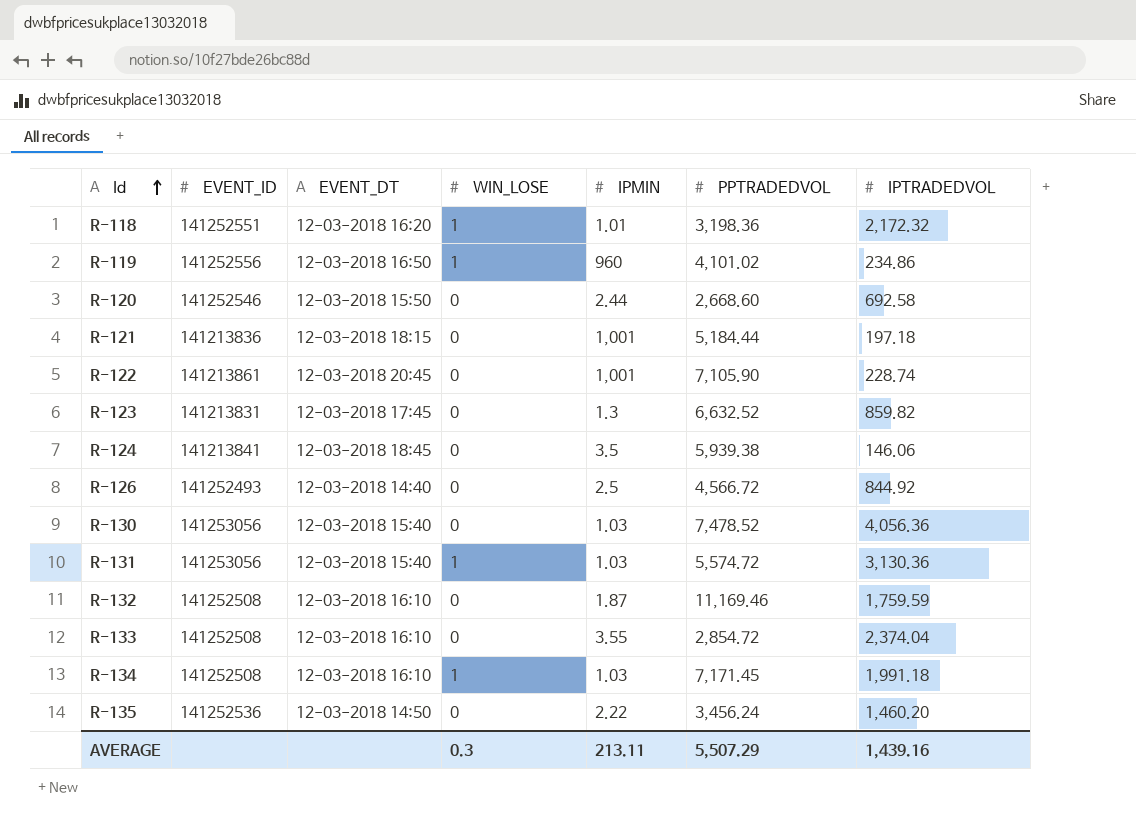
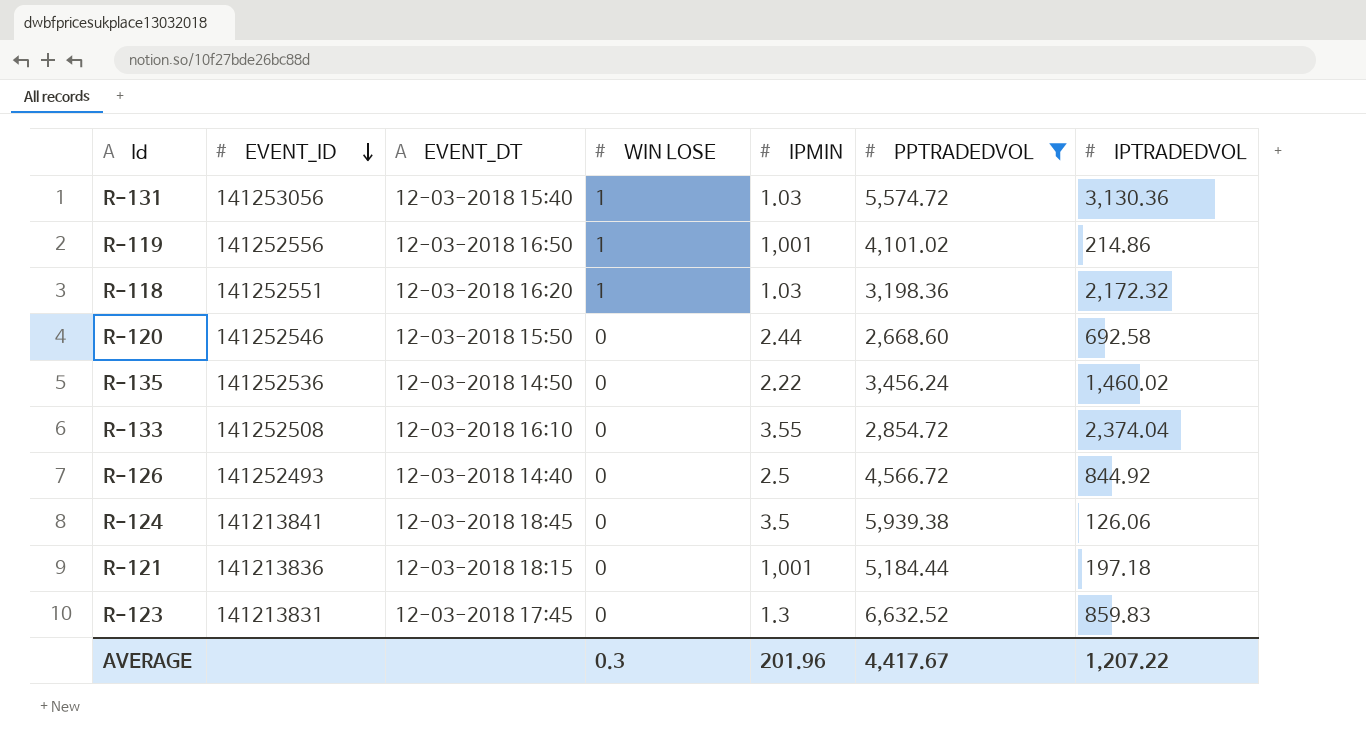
filter: none -> PPTRADEDVOL <= 6,632.52
row order: Id ascending -> EVENT_ID descending
column name: WIN_LOSE -> WIN LOSE
R-119 | IPMIN: 960 -> 1,001
R-119 | IPTRADEDVOL: 234.86 -> 214.86
R-118 | IPMIN: 1.01 -> 1.03
R-135 | IPTRADEDVOL: 1,460.20 -> 1,460.02
R-124 | IPTRADEDVOL: 146.06 -> 126.06
R-123 | IPTRADEDVOL: 859.82 -> 859.83
AVERAGE | IPMIN: 213.11 -> 201.96
AVERAGE | PPTRADEDVOL: 5,507.29 -> 4,417.67
AVERAGE | IPTRADEDVOL: 1,439.16 -> 1,207.22

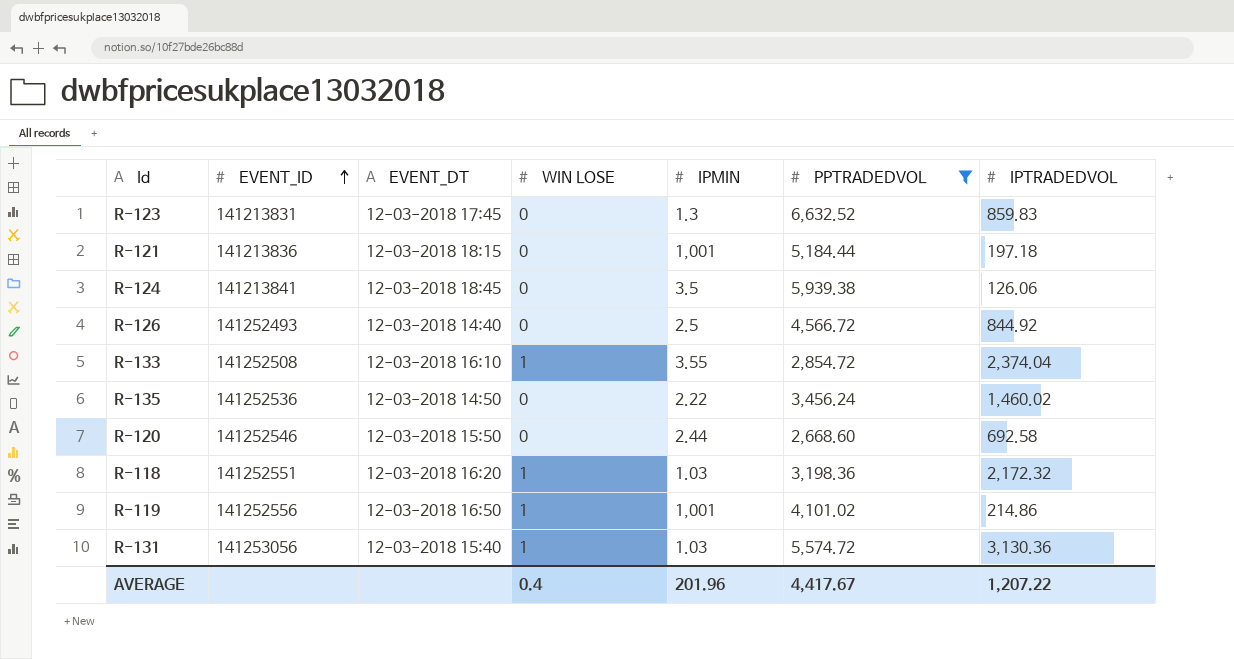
row order: EVENT_ID descending -> EVENT_ID ascending
R-133 | WIN LOSE: 0 -> 1
AVERAGE | WIN LOSE: 0.3 -> 0.4

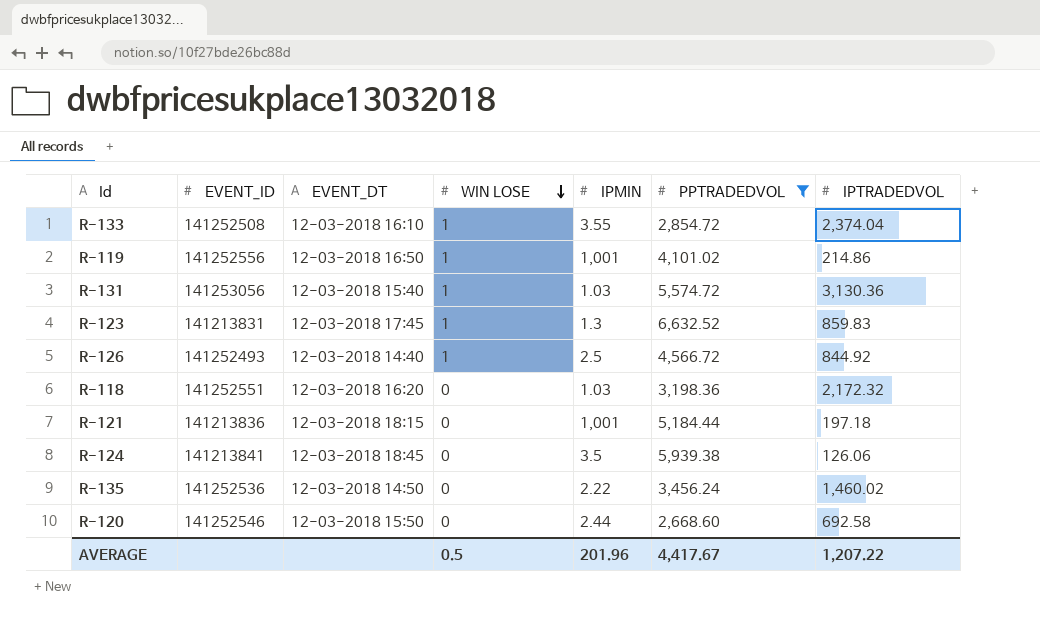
row order: EVENT_ID ascending -> WIN LOSE descending
R-123 | WIN LOSE: 0 -> 1
R-126 | WIN LOSE: 0 -> 1
R-118 | WIN LOSE: 1 -> 0
AVERAGE | WIN LOSE: 0.4 -> 0.5

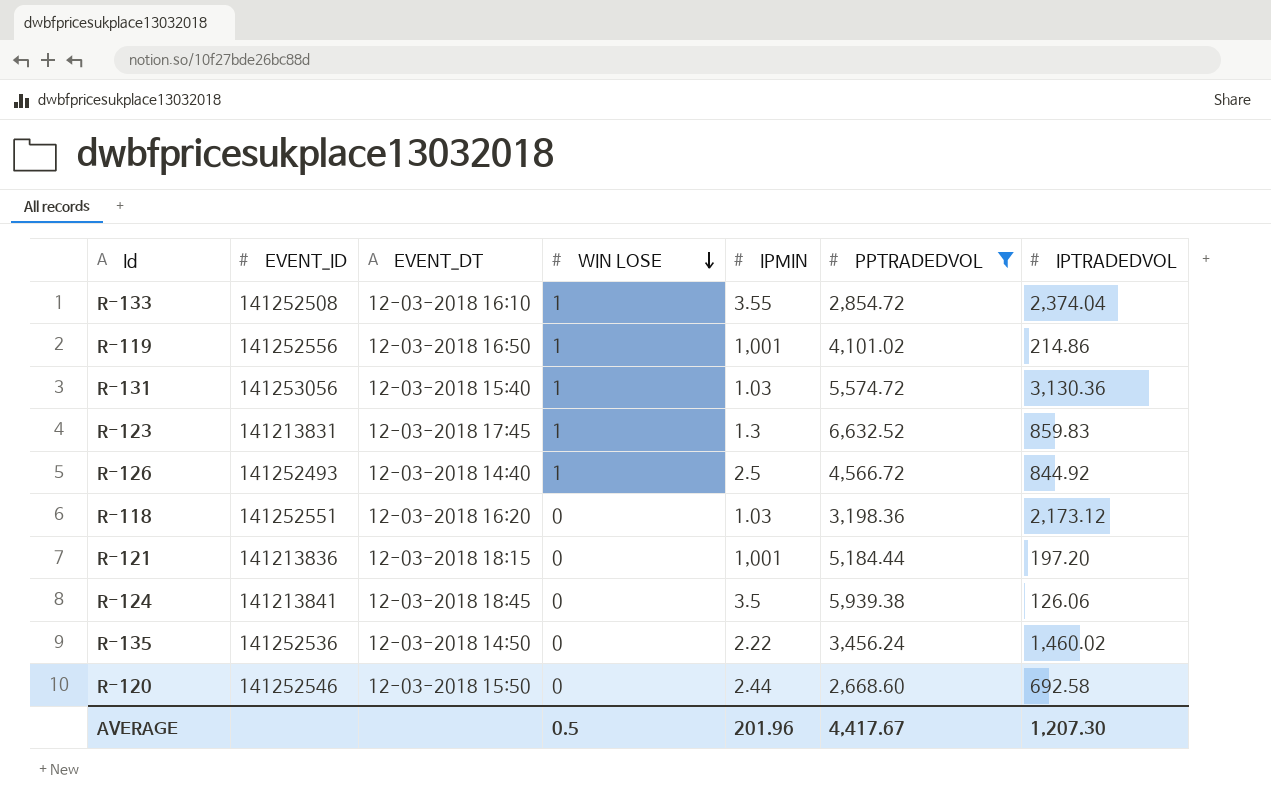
R-118 | IPTRADEDVOL: 2,172.32 -> 2,173.12
R-121 | IPTRADEDVOL: 197.18 -> 197.20
AVERAGE | IPTRADEDVOL: 1,207.22 -> 1,207.30

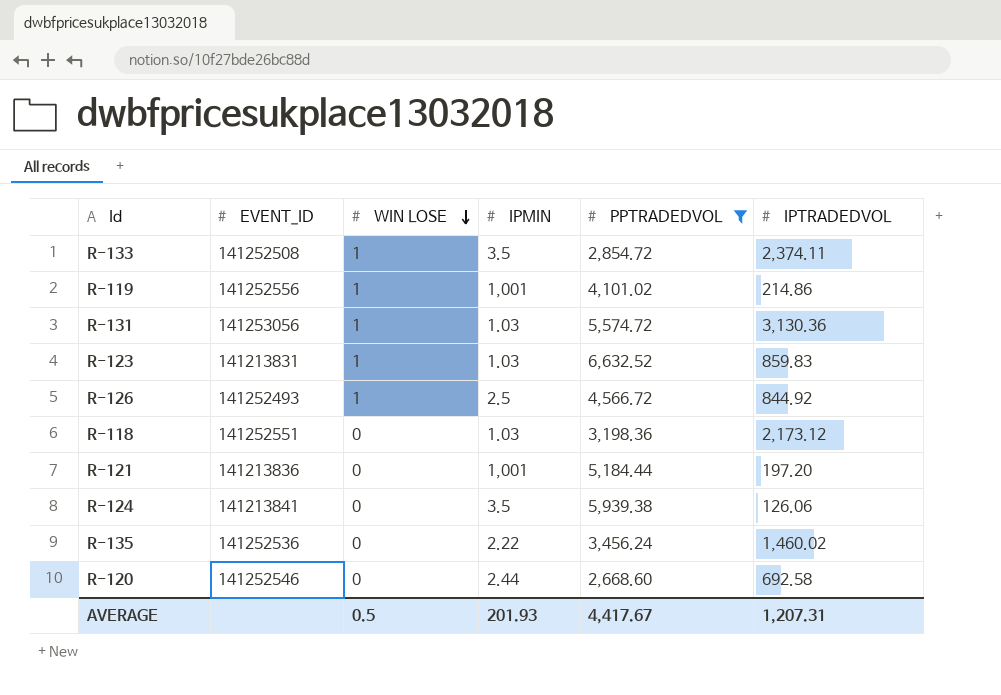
column EVENT_DT | position: 3 -> none
R-133 | IPMIN: 3.55 -> 3.5
R-133 | IPTRADEDVOL: 2,374.04 -> 2,374.11
R-123 | IPMIN: 1.3 -> 1.03
AVERAGE | IPMIN: 201.96 -> 201.93
AVERAGE | IPTRADEDVOL: 1,207.30 -> 1,207.31

